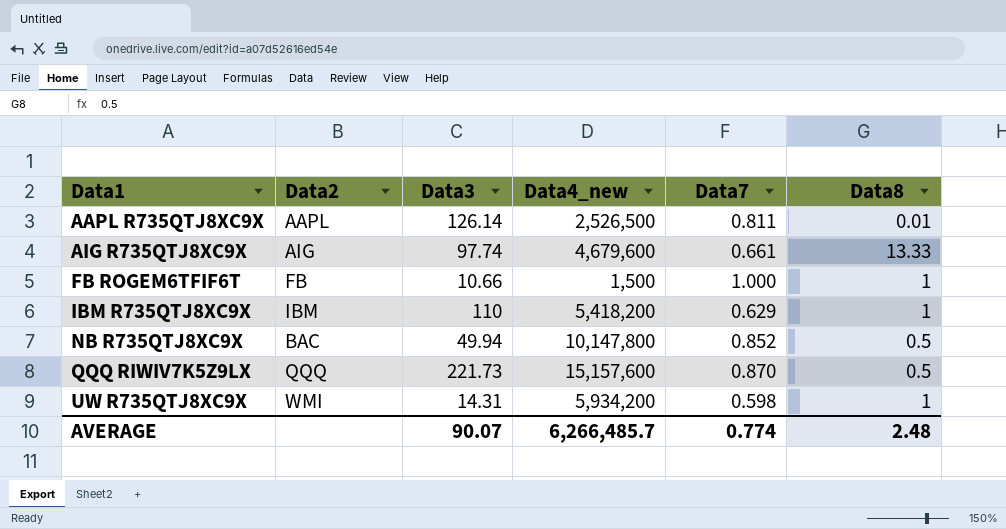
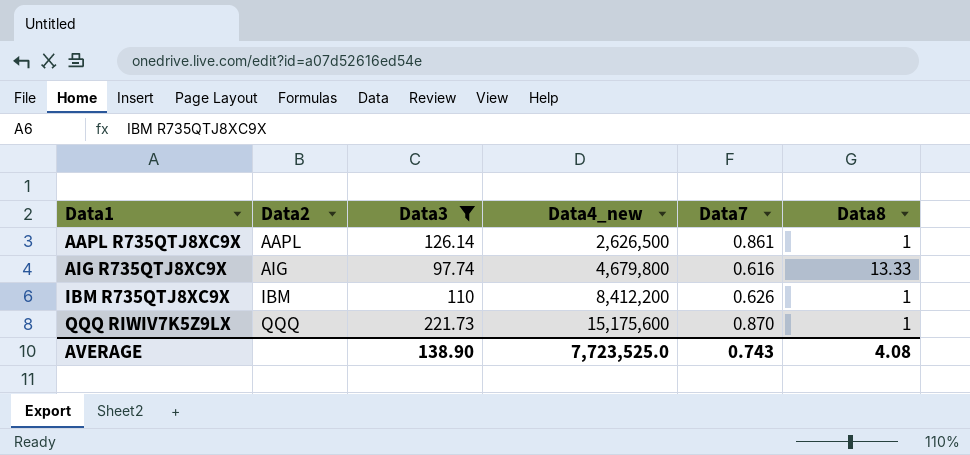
filter: none -> Data3 >= 97.74
AAPL R735QTJ8XC9X | Data4_new: 2,526,500 -> 2,626,500
AAPL R735QTJ8XC9X | Data7: 0.811 -> 0.861
AAPL R735QTJ8XC9X | Data8: 0.01 -> 1
AIG R735QTJ8XC9X | Data4_new: 4,679,600 -> 4,679,800
AIG R735QTJ8XC9X | Data7: 0.661 -> 0.616
IBM R735QTJ8XC9X | Data4_new: 5,418,200 -> 8,412,200
IBM R735QTJ8XC9X | Data7: 0.629 -> 0.626
QQQ RIWIV7K5Z9LX | Data4_new: 15,157,600 -> 15,175,600
QQQ RIWIV7K5Z9LX | Data8: 0.5 -> 1
AVERAGE | Data3: 90.07 -> 138.90
AVERAGE | Data4_new: 6,266,485.7 -> 7,723,525.0
AVERAGE | Data7: 0.774 -> 0.743
AVERAGE | Data8: 2.48 -> 4.08

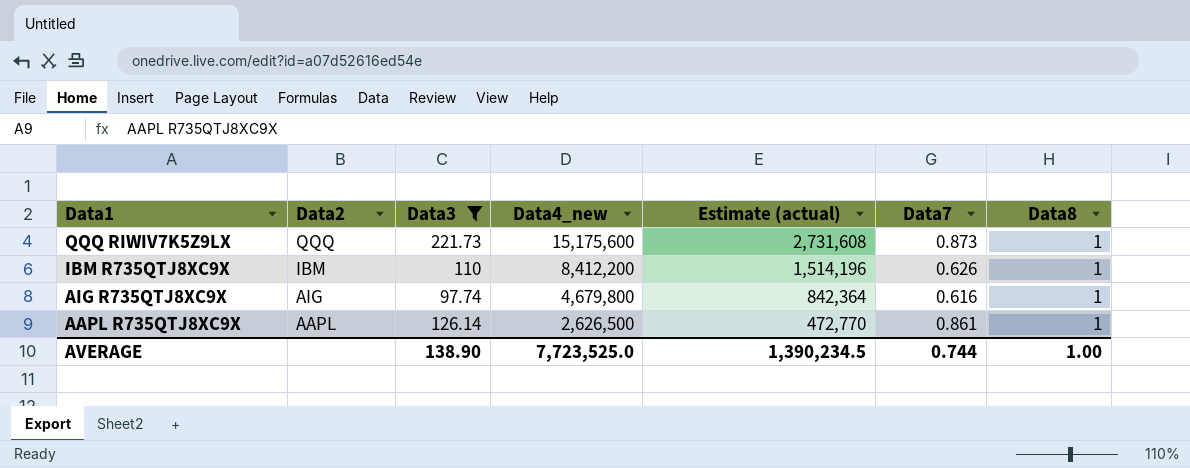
row order: Data1 ascending -> Data1 descending
column Estimate (actual) | formula: none -> [Data4_new] * 0.18
QQQ RIWIV7K5Z9LX | Data7: 0.870 -> 0.873
AIG R735QTJ8XC9X | Data8: 13.33 -> 1
AVERAGE | Data7: 0.743 -> 0.744
AVERAGE | Data8: 4.08 -> 1.00

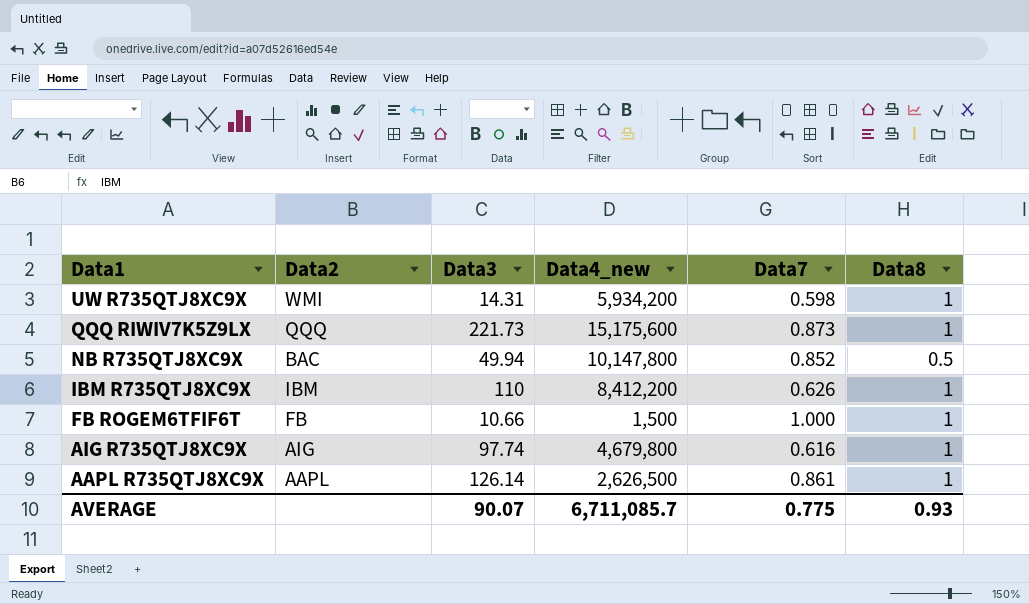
filter: Data3 >= 97.74 -> none
column Estimate (actual) | formula: [Data4_new] * 0.18 -> none
AVERAGE | Data3: 138.90 -> 90.07
AVERAGE | Data4_new: 7,723,525.0 -> 6,711,085.7
AVERAGE | Data7: 0.744 -> 0.775
AVERAGE | Data8: 1.00 -> 0.93

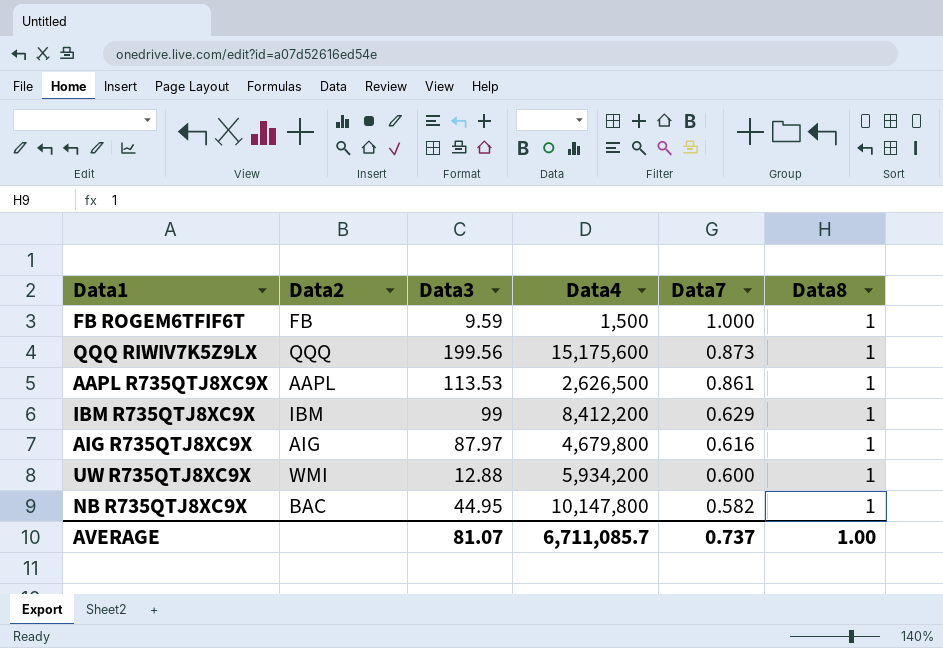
row order: Data1 descending -> Data7 descending
column name: Data4_new -> Data4
FB ROGEM6TFIF6T | Data3: 10.66 -> 9.59
QQQ RIWIV7K5Z9LX | Data3: 221.73 -> 199.56
AAPL R735QTJ8XC9X | Data3: 126.14 -> 113.53
IBM R735QTJ8XC9X | Data3: 110 -> 99
IBM R735QTJ8XC9X | Data7: 0.626 -> 0.629
AIG R735QTJ8XC9X | Data3: 97.74 -> 87.97
UW R735QTJ8XC9X | Data3: 14.31 -> 12.88
UW R735QTJ8XC9X | Data7: 0.598 -> 0.600
NB R735QTJ8XC9X | Data3: 49.94 -> 44.95
NB R735QTJ8XC9X | Data7: 0.852 -> 0.582
NB R735QTJ8XC9X | Data8: 0.5 -> 1
AVERAGE | Data3: 90.07 -> 81.07
AVERAGE | Data7: 0.775 -> 0.737
AVERAGE | Data8: 0.93 -> 1.00

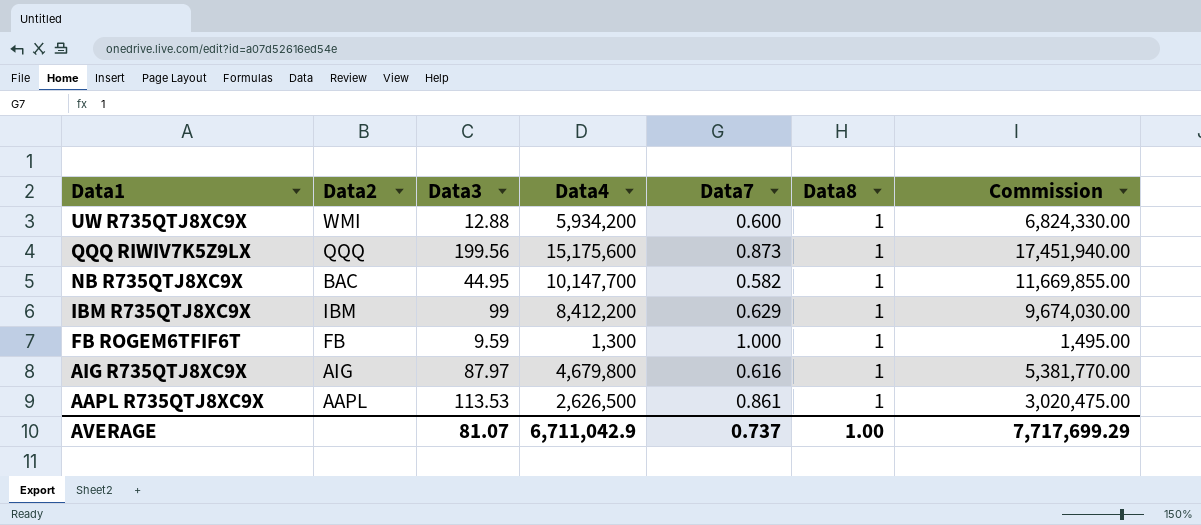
row order: Data7 descending -> Data1 descending
column Commission | formula: none -> [Data4] * 1.15
NB R735QTJ8XC9X | Data4: 10,147,800 -> 10,147,700
FB ROGEM6TFIF6T | Data4: 1,500 -> 1,300
AVERAGE | Data4: 6,711,085.7 -> 6,711,042.9

